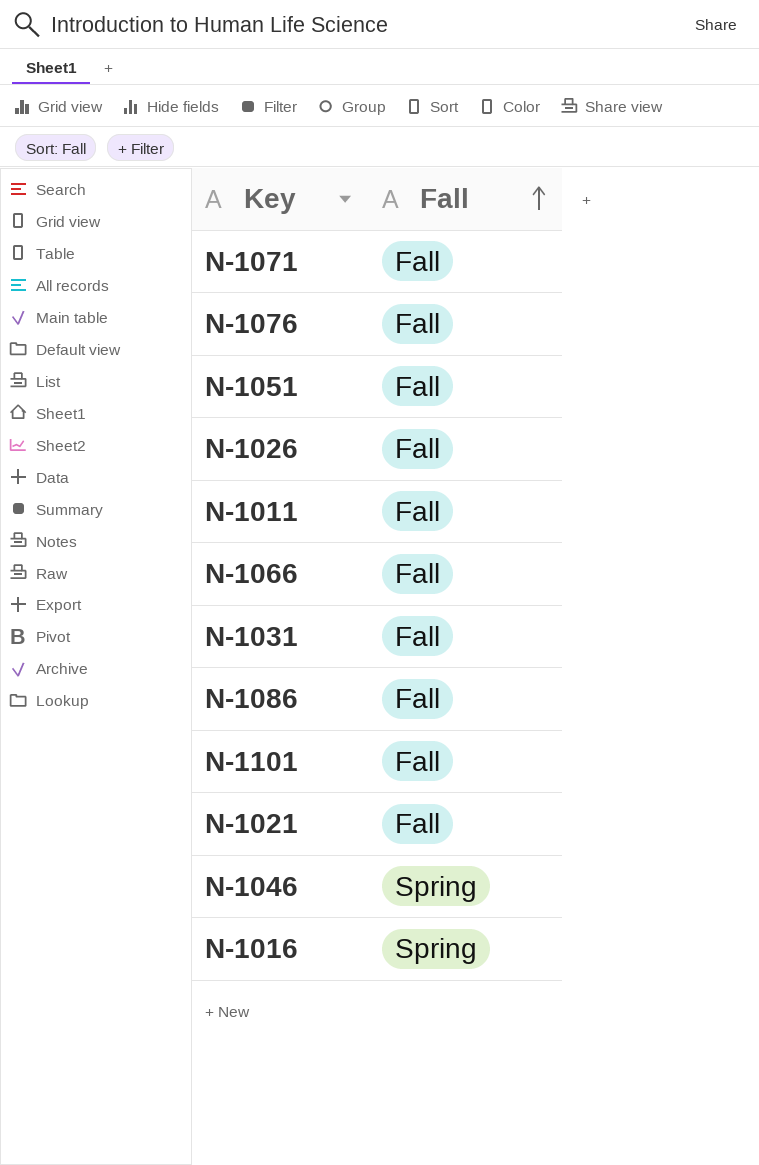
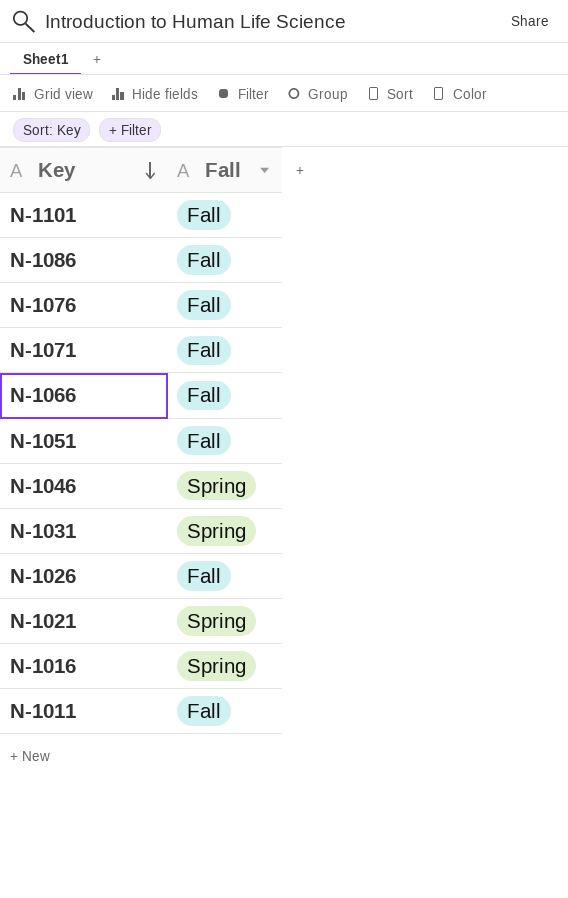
row order: Fall ascending -> Key descending
N-1031 | Fall: Fall -> Spring
N-1021 | Fall: Fall -> Spring

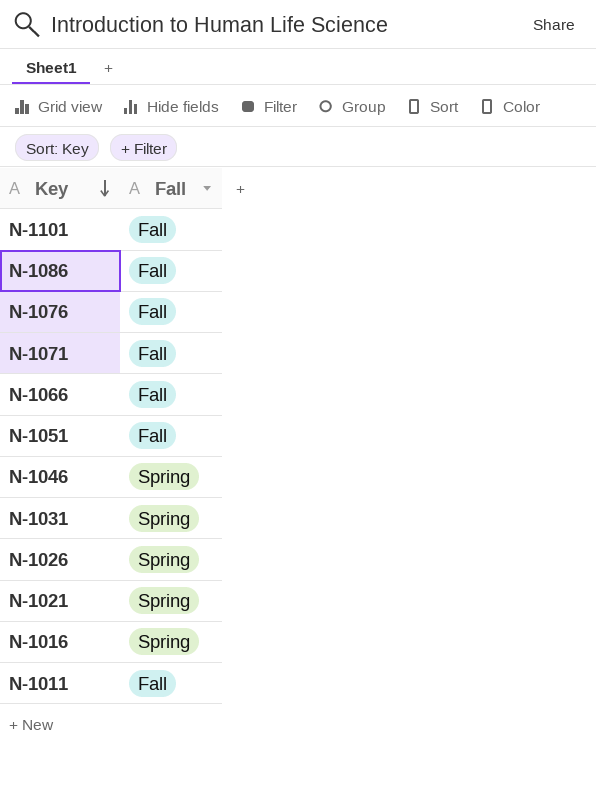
N-1026 | Fall: Fall -> Spring

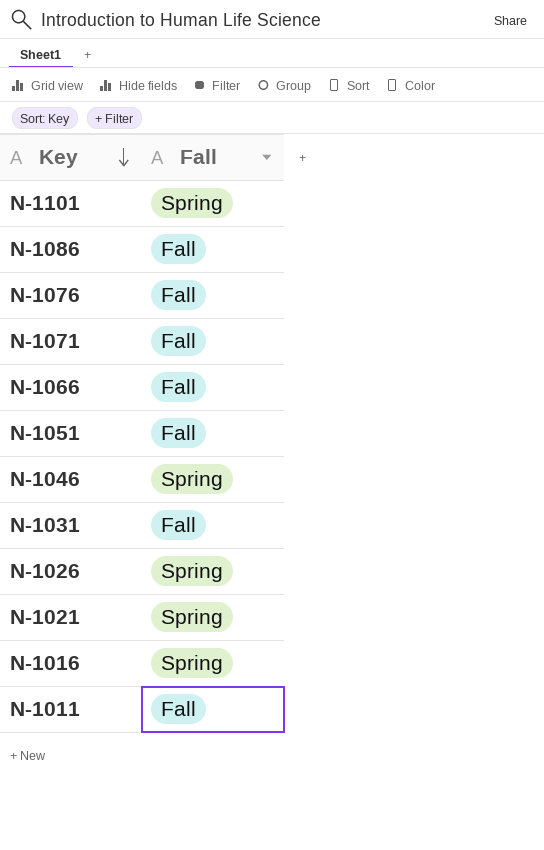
N-1101 | Fall: Fall -> Spring
N-1031 | Fall: Spring -> Fall

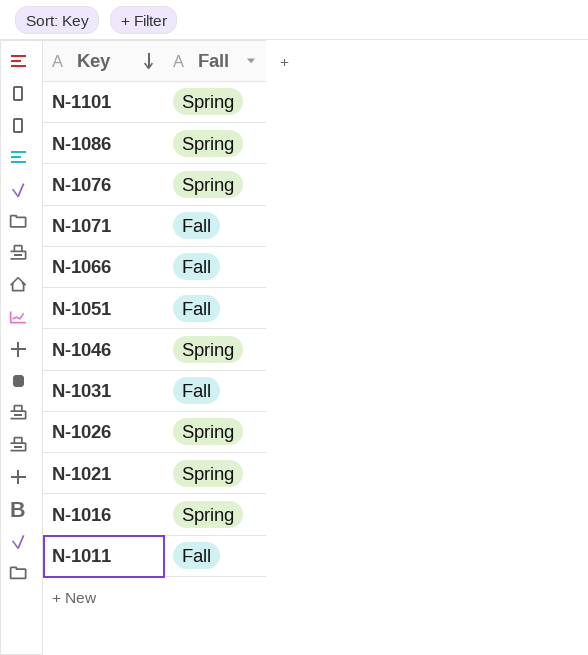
N-1086 | Fall: Fall -> Spring
N-1076 | Fall: Fall -> Spring

